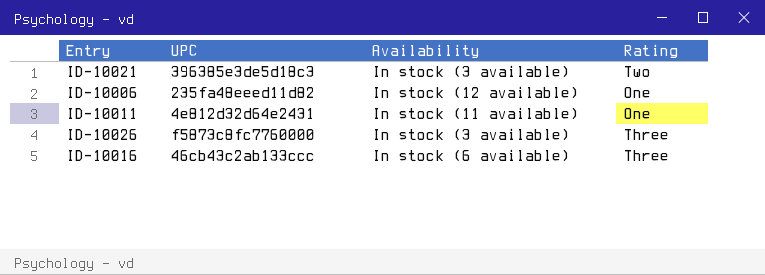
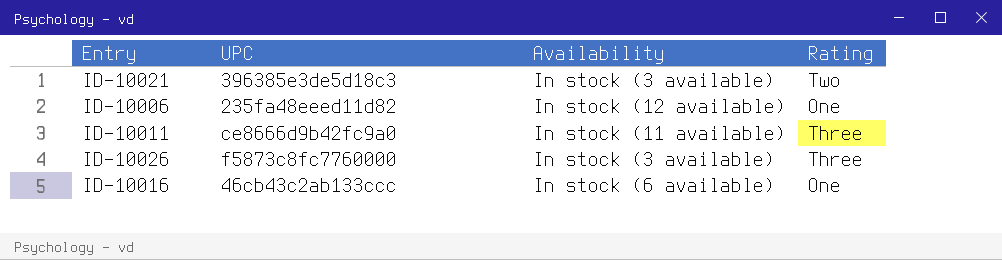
ID-10011 | UPC: 4e812d32d64e2431 -> ce8666d9b42fc9a0
ID-10011 | Rating: One -> Three
ID-10016 | Rating: Three -> One

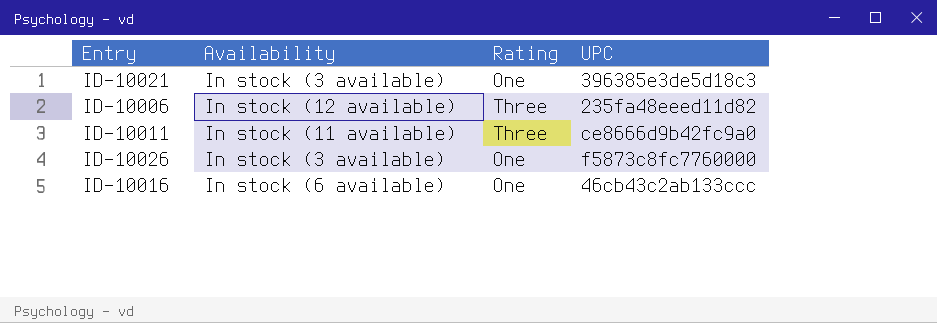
column UPC | position: 2 -> 4
ID-10021 | Rating: Two -> One
ID-10006 | Rating: One -> Three
ID-10026 | Rating: Three -> One

